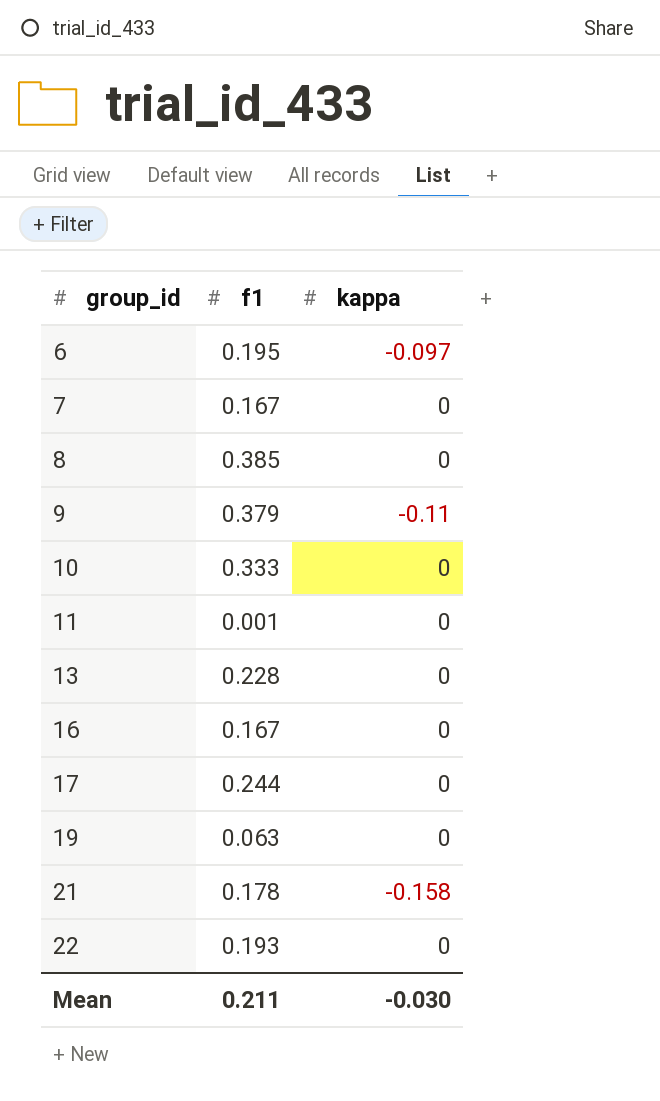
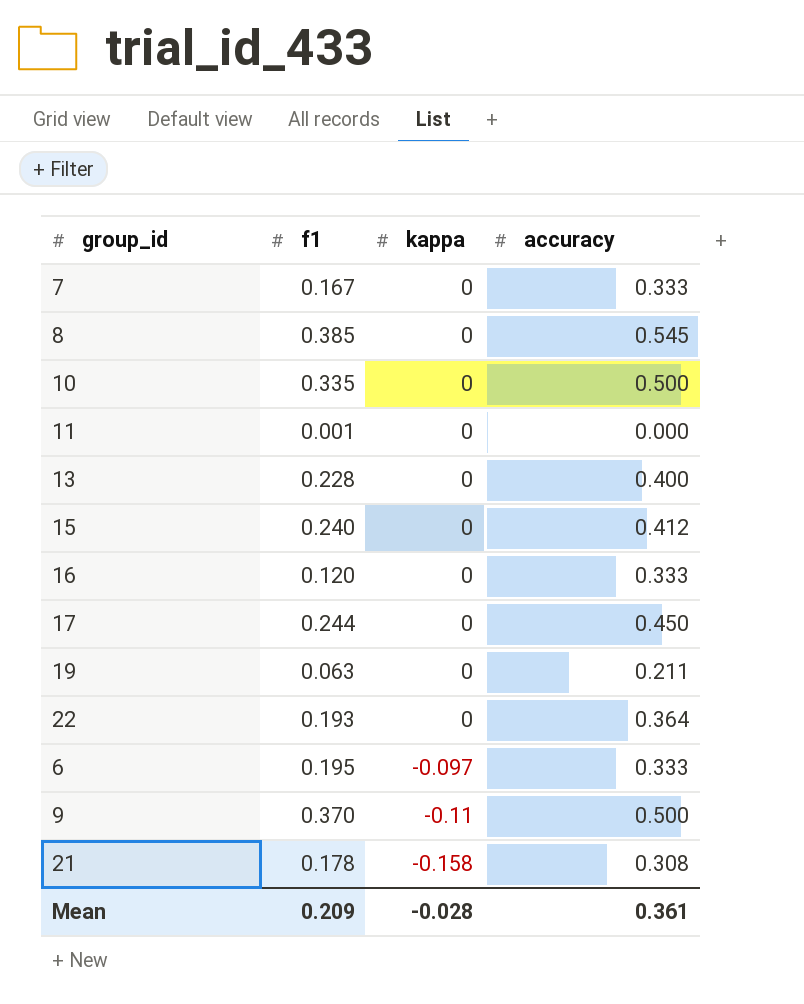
row order: group_id ascending -> kappa descending
column accuracy | position: none -> 4
10 | f1: 0.333 -> 0.335
row 15: none -> 0.240 | 0 | 0.412
16 | f1: 0.167 -> 0.120
9 | f1: 0.379 -> 0.370
Mean | f1: 0.211 -> 0.209
Mean | kappa: -0.030 -> -0.028

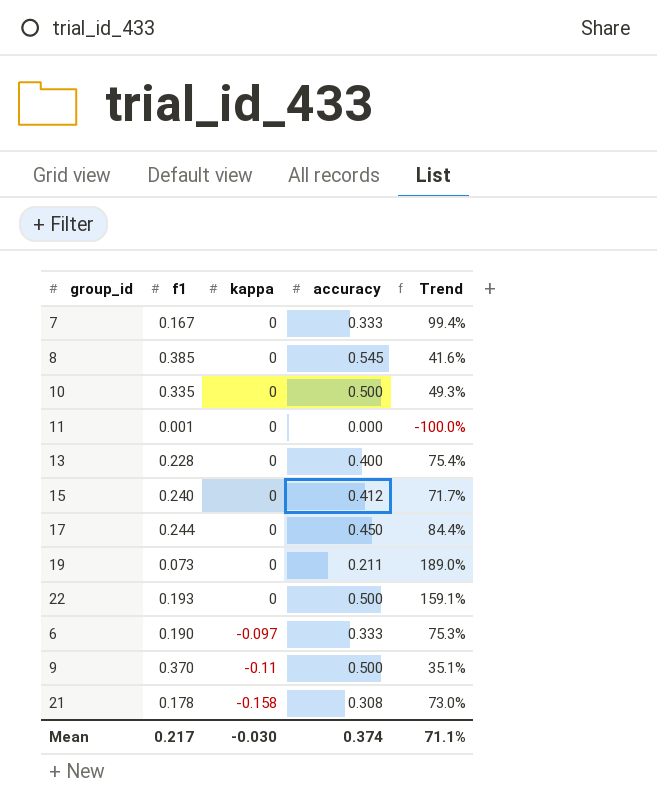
column Trend | formula: none -> ([accuracy] - [f1]) / [f1]
row 16: 0.120 | 0 | 0.333 -> none
19 | f1: 0.063 -> 0.073
22 | accuracy: 0.364 -> 0.500
6 | f1: 0.195 -> 0.190
Mean | f1: 0.209 -> 0.217
Mean | kappa: -0.028 -> -0.030
Mean | accuracy: 0.361 -> 0.374

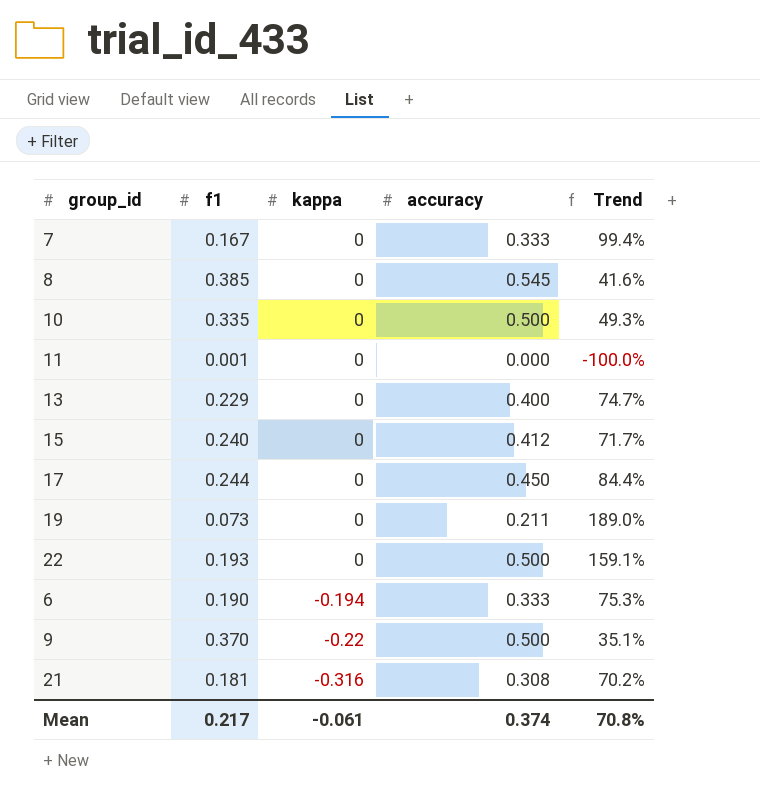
13 | f1: 0.228 -> 0.229
13 | Trend: 75.4% -> 74.7%
6 | kappa: -0.097 -> -0.194
9 | kappa: -0.11 -> -0.22
21 | f1: 0.178 -> 0.181
21 | kappa: -0.158 -> -0.316
21 | Trend: 73.0% -> 70.2%
Mean | kappa: -0.030 -> -0.061
Mean | Trend: 71.1% -> 70.8%

